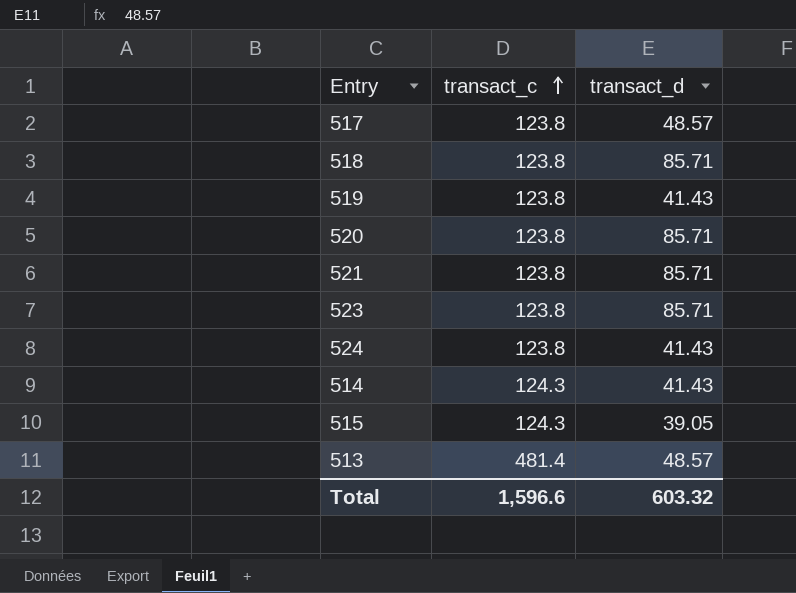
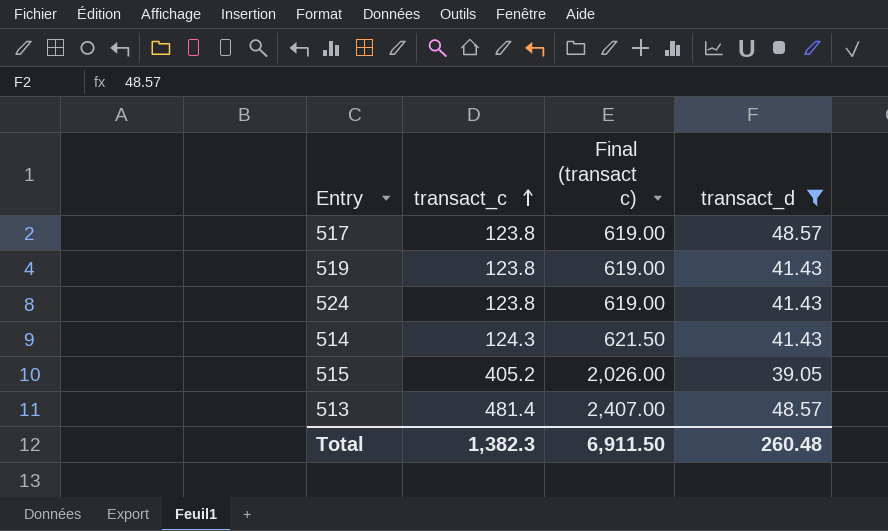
filter: none -> transact_d != 85.71
column Final (transact c) | formula: none -> [transact_c] * 5
515 | transact_c: 124.3 -> 405.2
Total | transact_c: 1,596.6 -> 1,382.3
Total | transact_d: 603.32 -> 260.48

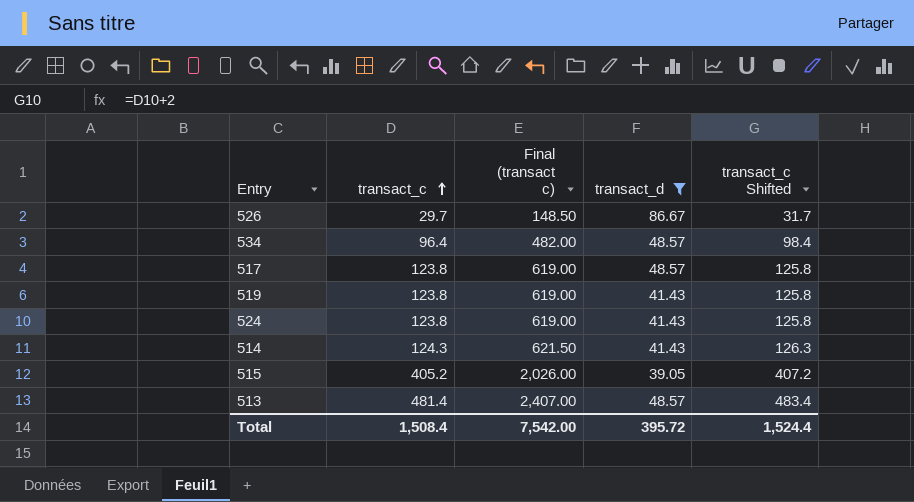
column transact_c Shifted | formula: none -> [transact_c] + 2
row 526: none -> 29.7 | 148.50 | 86.67 | 31.7
row 534: none -> 96.4 | 482.00 | 48.57 | 98.4
Total | transact_c: 1,382.3 -> 1,508.4
Total | Final (transact c): 6,911.50 -> 7,542.00
Total | transact_d: 260.48 -> 395.72

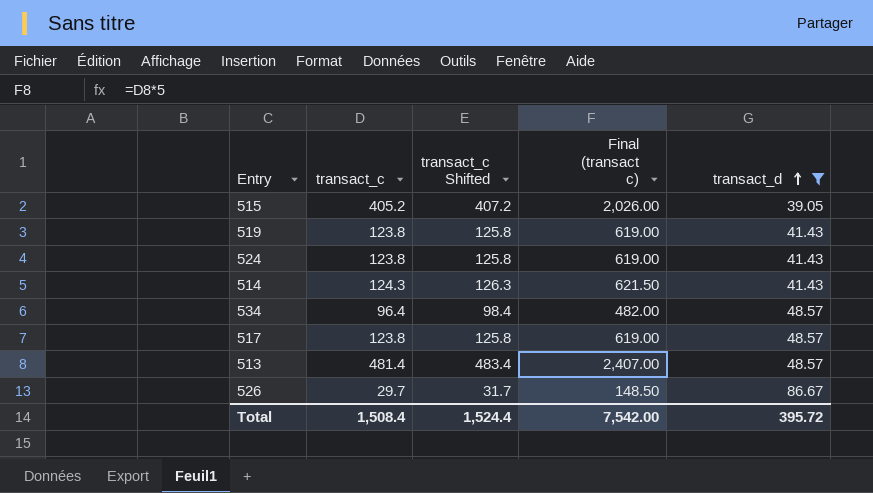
row order: transact_c ascending -> transact_d ascending
column transact_c Shifted | position: 5 -> 3

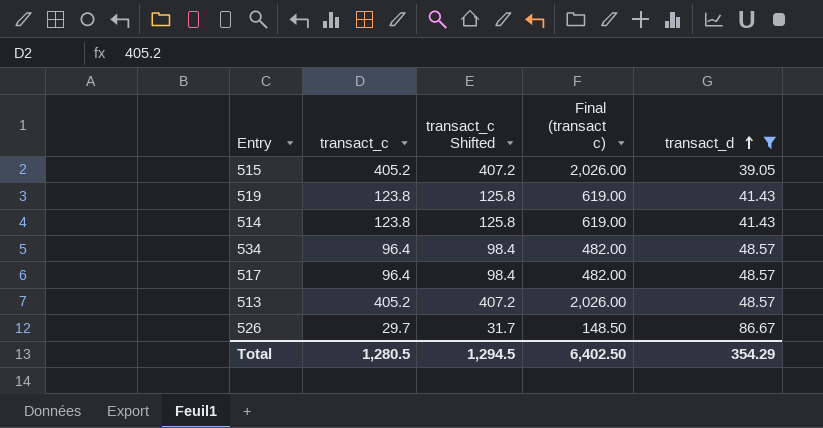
row 524: 123.8 | 125.8 | 619.00 | 41.43 -> none
514 | transact_c: 124.3 -> 123.8
514 | transact_c Shifted: 126.3 -> 125.8
514 | Final (transact c): 621.50 -> 619.00
517 | transact_c: 123.8 -> 96.4
517 | transact_c Shifted: 125.8 -> 98.4
517 | Final (transact c): 619.00 -> 482.00
513 | transact_c: 481.4 -> 405.2
513 | transact_c Shifted: 483.4 -> 407.2
513 | Final (transact c): 2,407.00 -> 2,026.00
Total | transact_c: 1,508.4 -> 1,280.5
Total | transact_c Shifted: 1,524.4 -> 1,294.5
Total | Final (transact c): 7,542.00 -> 6,402.50
Total | transact_d: 395.72 -> 354.29

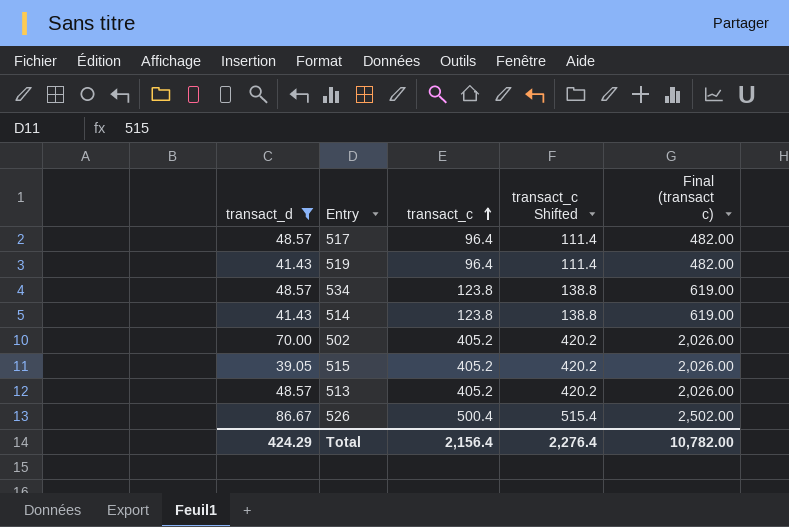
row order: transact_d ascending -> transact_c ascending
column transact_d | position: 5 -> 1
column transact_c Shifted | formula: [transact_c] + 2 -> [transact_c] + 15
519 | transact_c: 123.8 -> 96.4
519 | Final (transact c): 619.00 -> 482.00
534 | transact_c: 96.4 -> 123.8
534 | Final (transact c): 482.00 -> 619.00
row 502: none -> 70.00 | 405.2 | 420.2 | 2,026.00
526 | transact_c: 29.7 -> 500.4
526 | Final (transact c): 148.50 -> 2,502.00
Total | transact_d: 354.29 -> 424.29
Total | transact_c: 1,280.5 -> 2,156.4
Total | transact_c Shifted: 1,294.5 -> 2,276.4
Total | Final (transact c): 6,402.50 -> 10,782.00

